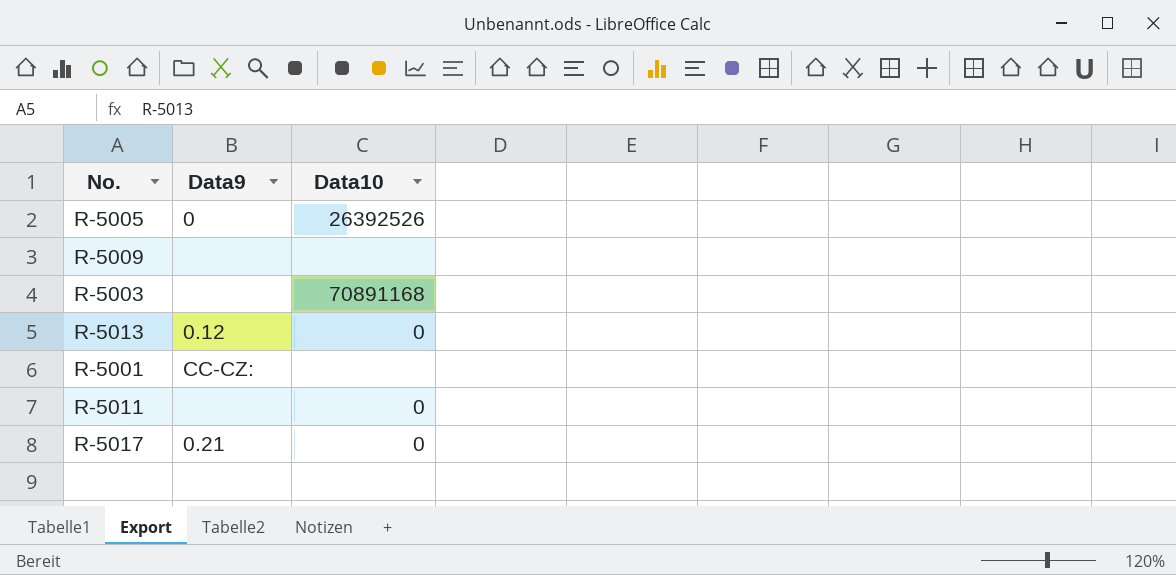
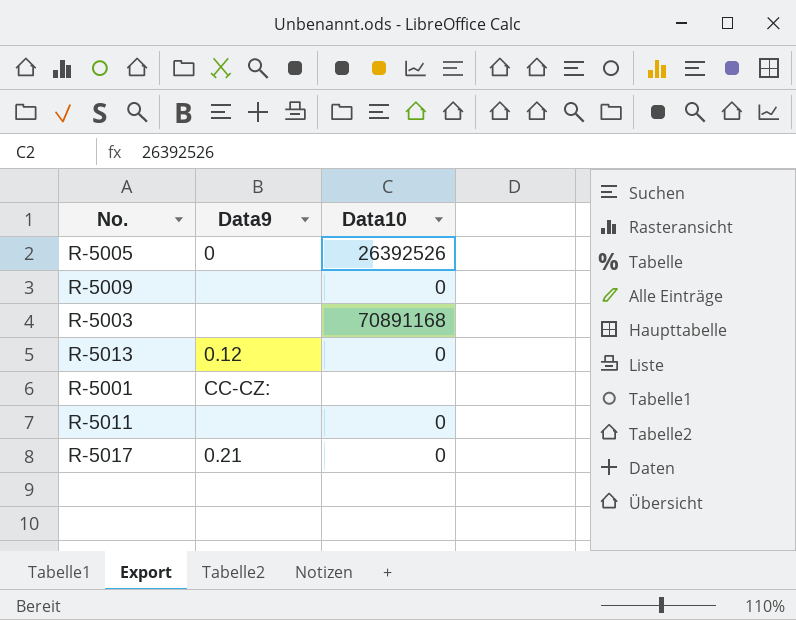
R-5009 | Data10: none -> 0

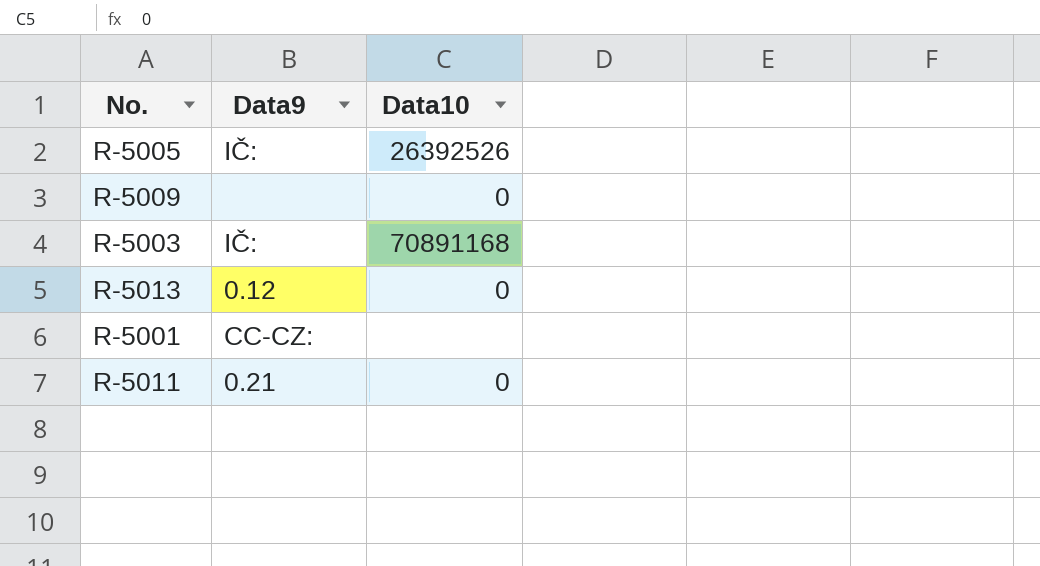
row R-5017: 0.21 | 0 -> none
R-5005 | Data9: 0 -> IČ:
R-5003 | Data9: none -> IČ:
R-5011 | Data9: none -> 0.21

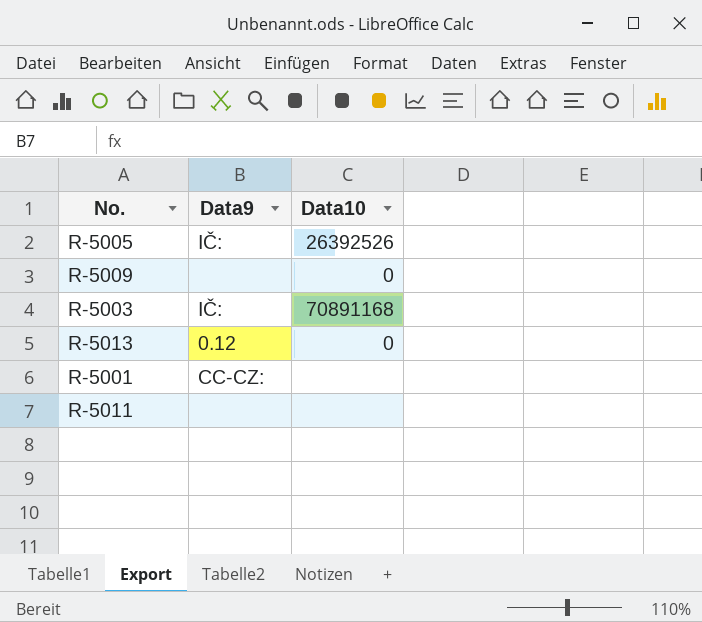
R-5011 | Data9: 0.21 -> none
R-5011 | Data10: 0 -> none

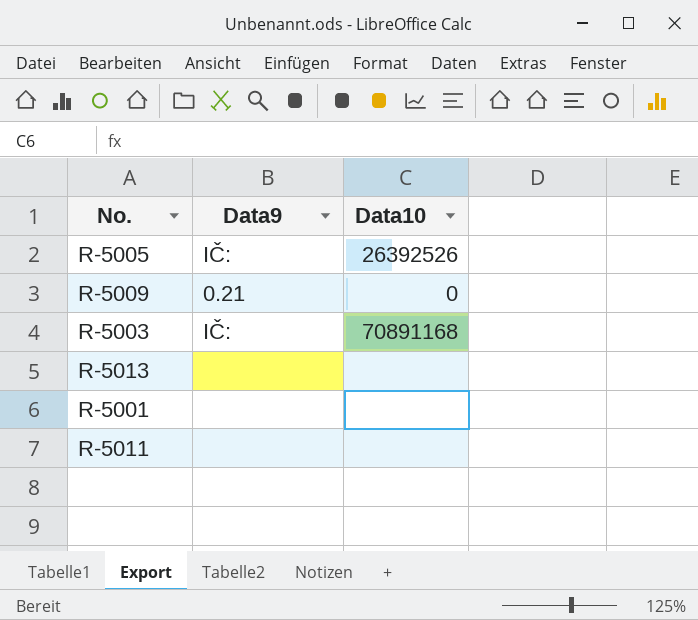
R-5009 | Data9: none -> 0.21
R-5013 | Data9: 0.12 -> none
R-5013 | Data10: 0 -> none
R-5001 | Data9: CC-CZ: -> none

